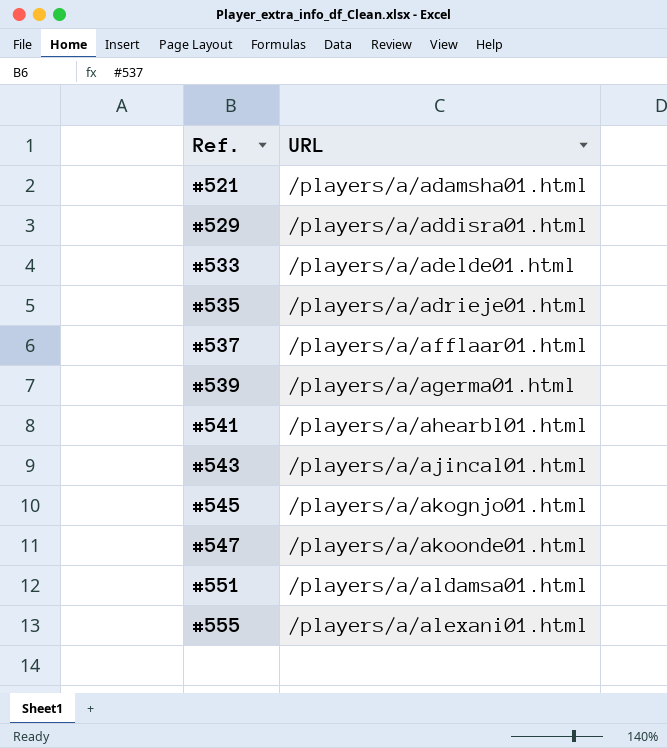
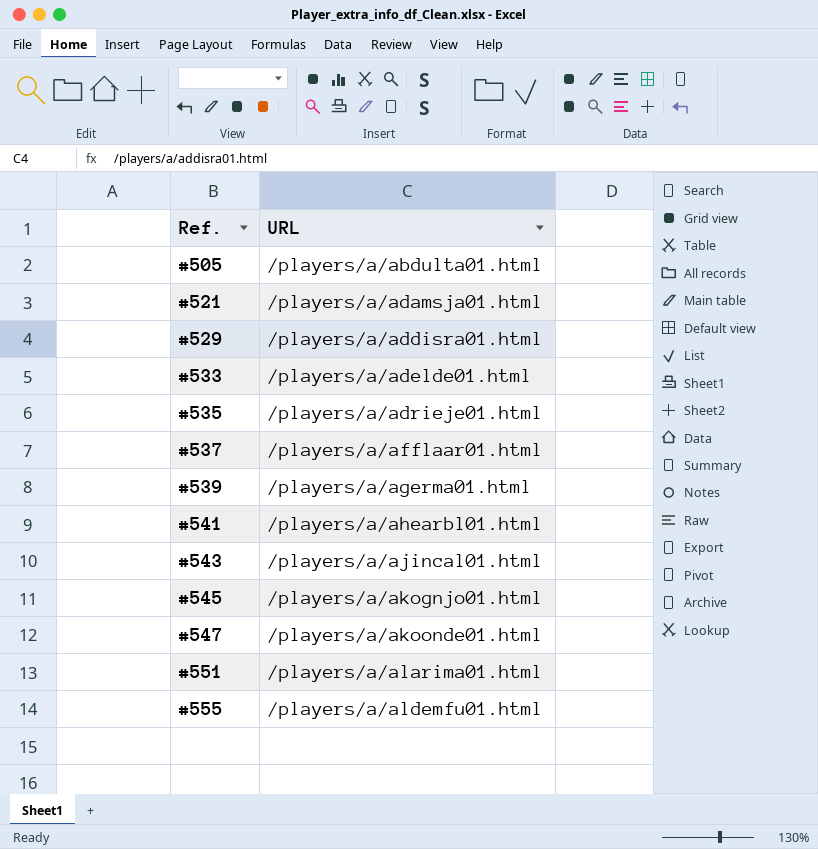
row #505: none -> /players/a/abdulta01.html
#521 | URL: /players/a/adamsha01.html -> /players/a/adamsja01.html
#551 | URL: /players/a/aldamsa01.html -> /players/a/alarima01.html
#555 | URL: /players/a/alexani01.html -> /players/a/aldemfu01.html

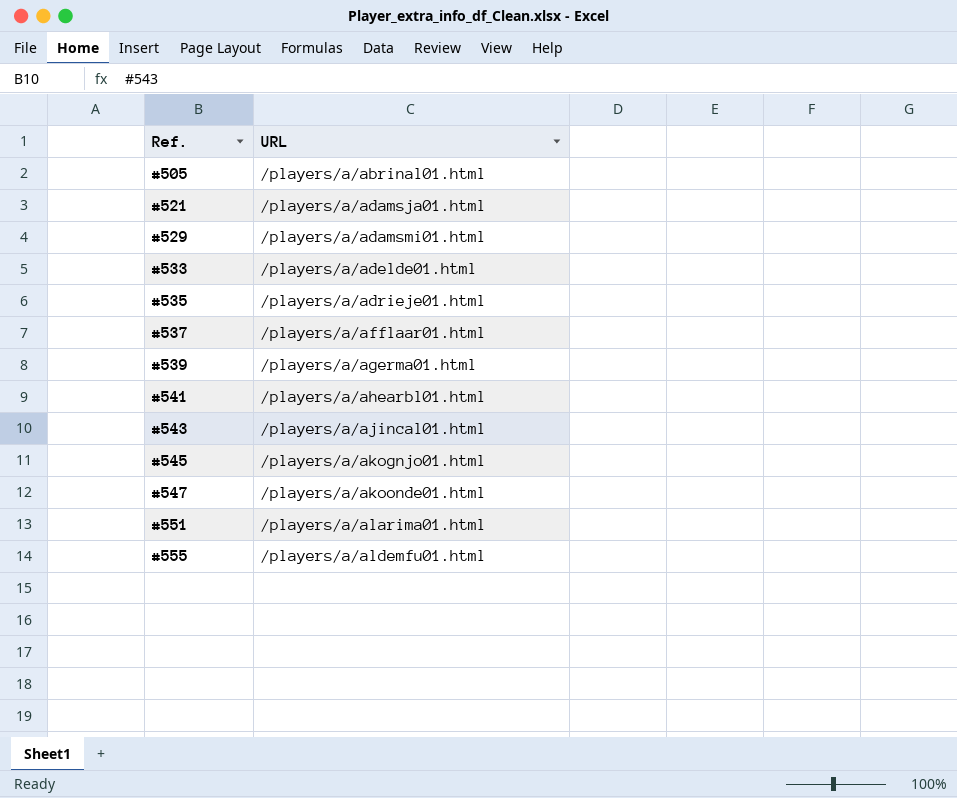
#505 | URL: /players/a/abdulta01.html -> /players/a/abrinal01.html
#529 | URL: /players/a/addisra01.html -> /players/a/adamsmi01.html

